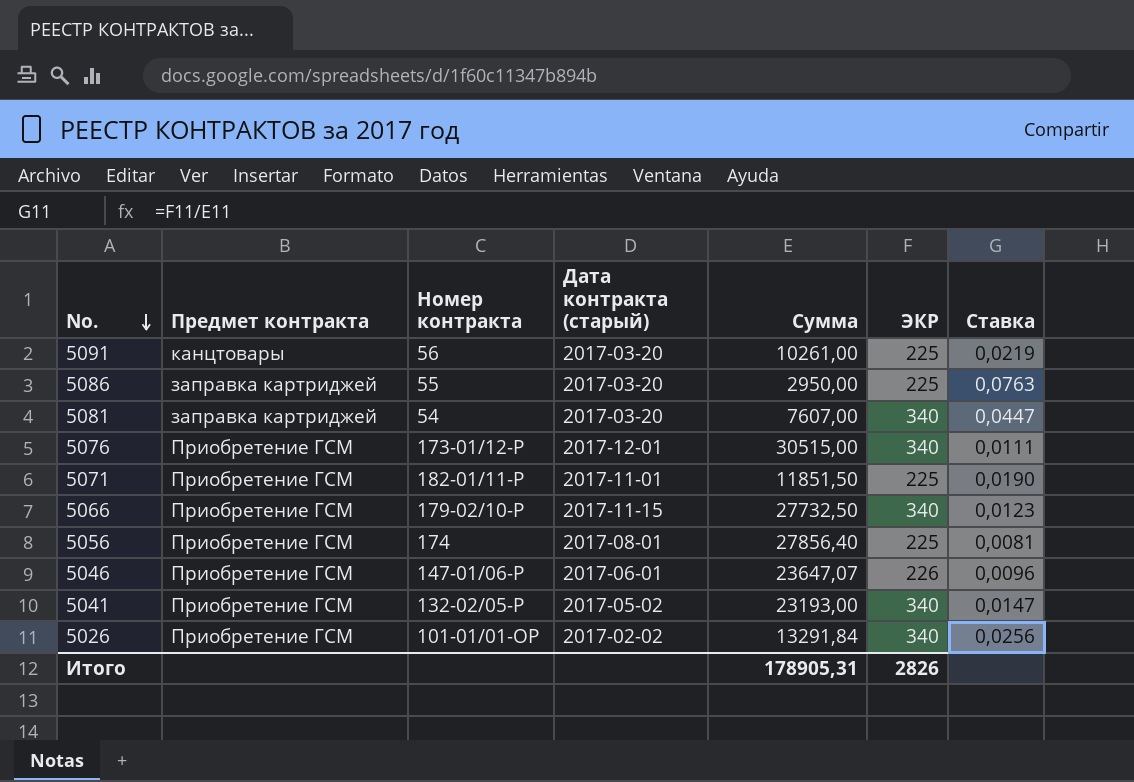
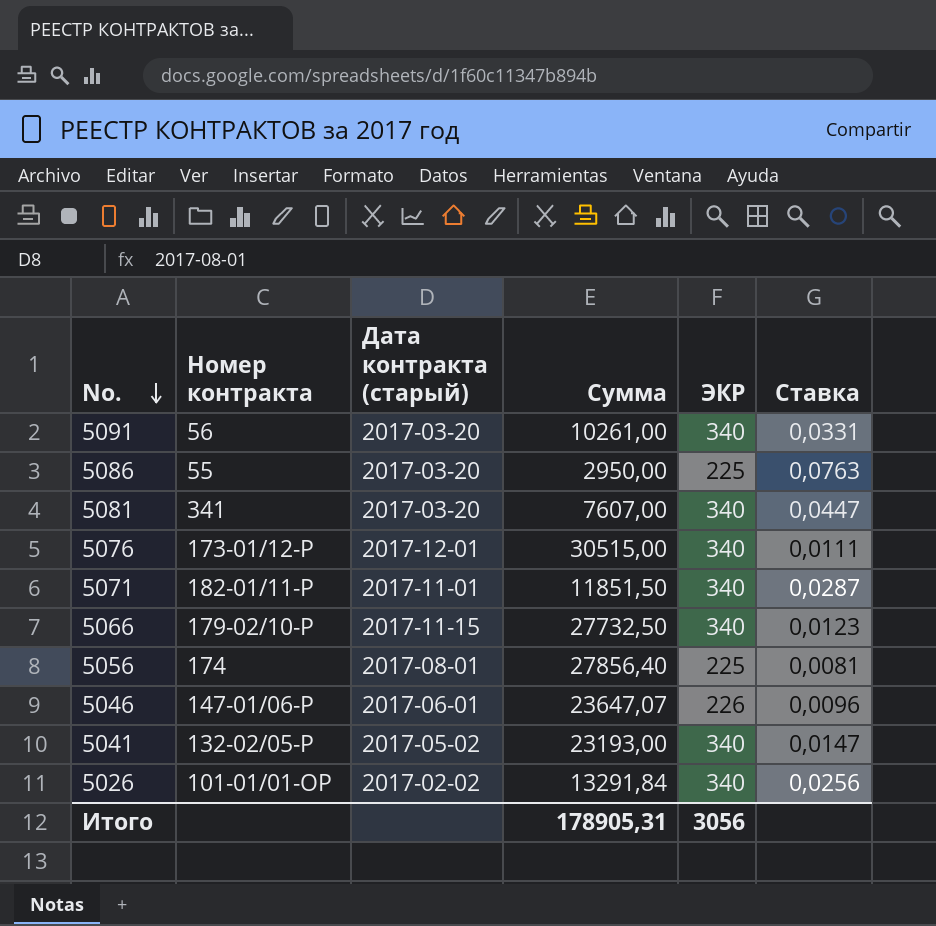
column Предмет контракта | position: 2 -> none
5091 | ЭКР: 225 -> 340
5091 | Ставка: 0,0219 -> 0,0331
5081 | Номер контракта: 54 -> 341
5071 | ЭКР: 225 -> 340
5071 | Ставка: 0,0190 -> 0,0287
Итого | ЭКР: 2826 -> 3056

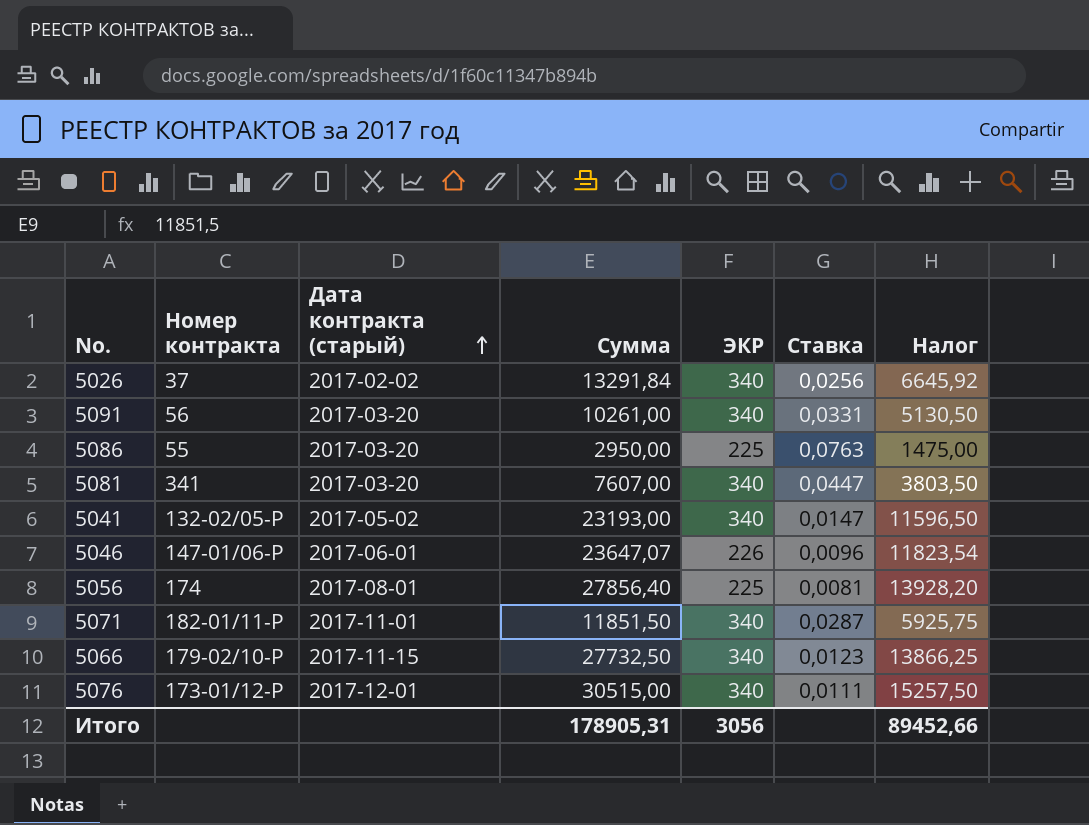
row order: No. descending -> Дата контракта (старый) ascending
column Налог | formula: none -> [Сумма] * 0,5
5026 | Номер контракта: 101-01/01-ОР -> 37

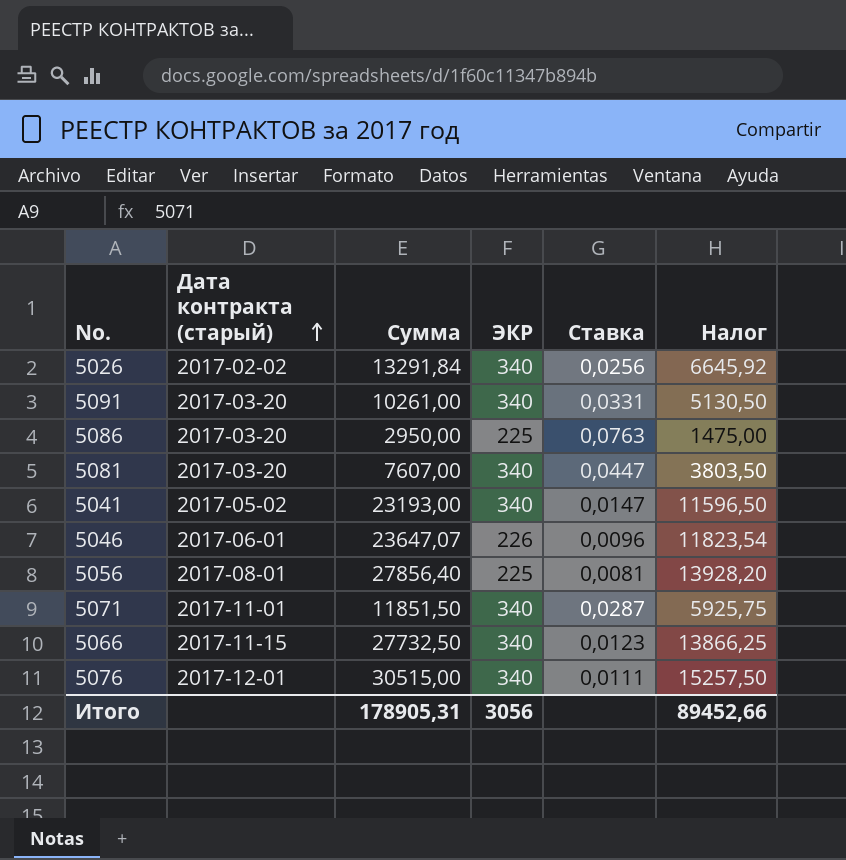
column Номер контракта | position: 2 -> none

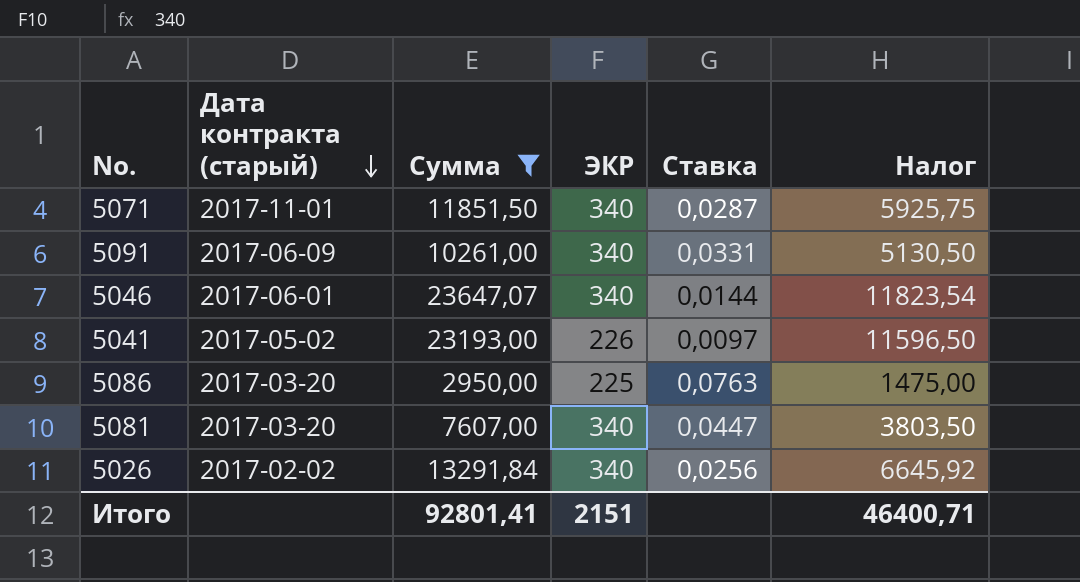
filter: none -> Сумма <= 23647,07
row order: Дата контракта (старый) ascending -> Дата контракта (старый) descending
5091 | Дата контракта (старый): 2017-03-20 -> 2017-06-09
5046 | ЭКР: 226 -> 340
5046 | Ставка: 0,0096 -> 0,0144
5041 | ЭКР: 340 -> 226
5041 | Ставка: 0,0147 -> 0,0097
Итого | Сумма: 178905,31 -> 92801,41
Итого | ЭКР: 3056 -> 2151
Итого | Налог: 89452,66 -> 46400,71

